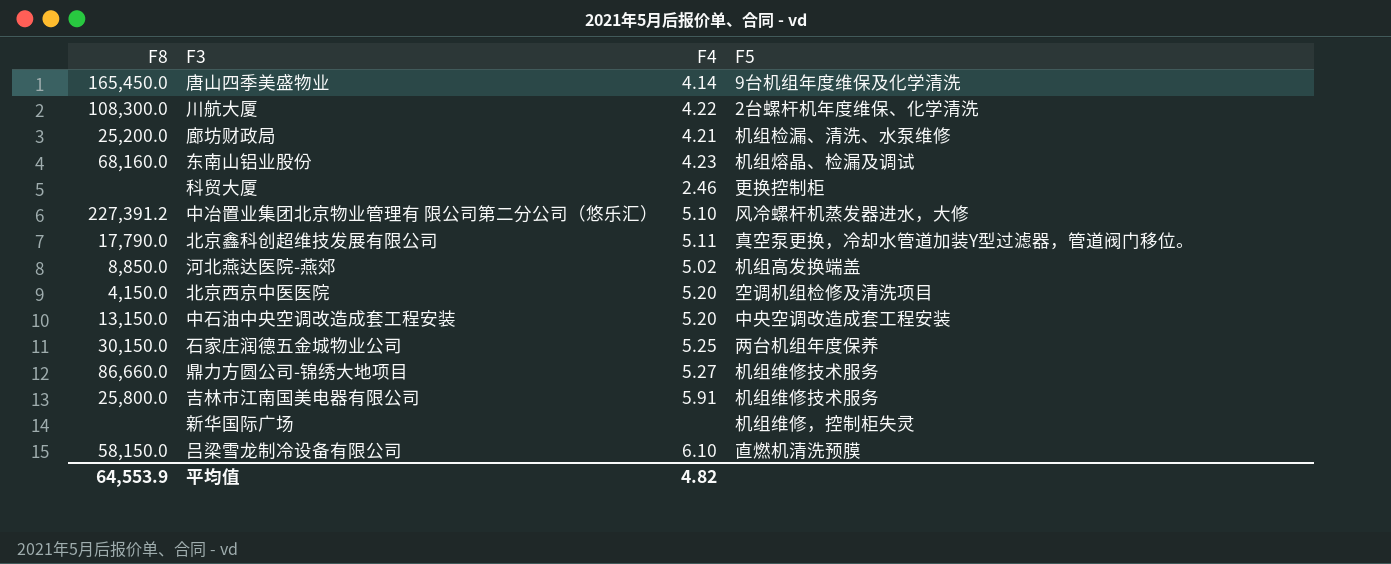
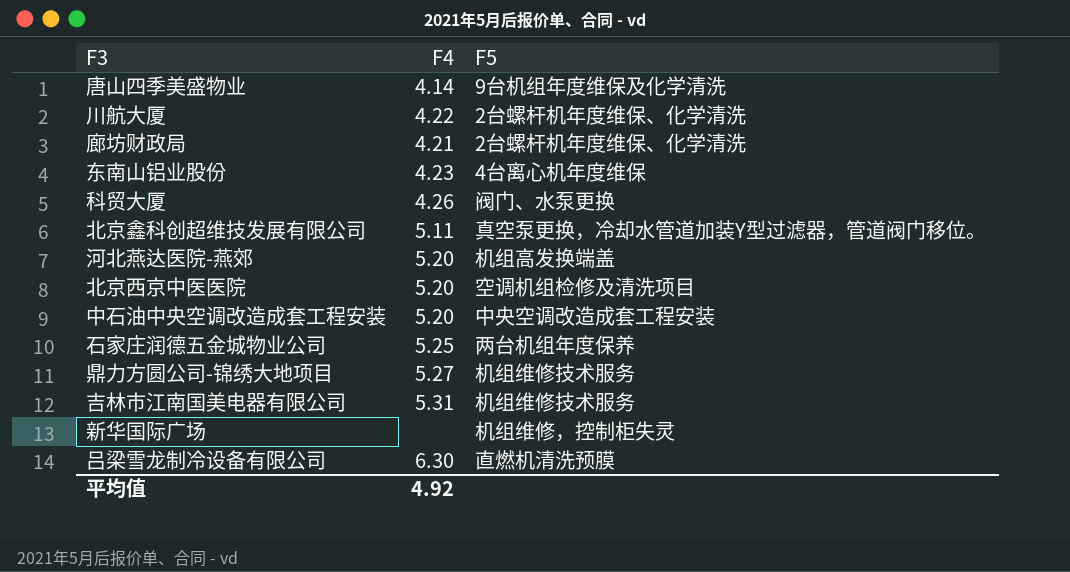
column F8 | position: 1 -> none
row 中冶置业集团北京物业管理有 限公司第二分公司（悠乐汇）: 227,391.2 | 5.10 | 风冷螺杆机蒸发器进水，大修 -> none
廊坊财政局 | F5: 机组检漏、清洗、水泵维修 -> 2台螺杆机年度维保、化学清洗
东南山铝业股份 | F5: 机组熔晶、检漏及调试 -> 4台离心机年度维保
科贸大厦 | F4: 2.46 -> 4.26
科贸大厦 | F5: 更换控制柜 -> 阀门、水泵更换
河北燕达医院-燕郊 | F4: 5.02 -> 5.20
吉林市江南国美电器有限公司 | F4: 5.91 -> 5.31
吕梁雪龙制冷设备有限公司 | F4: 6.10 -> 6.30
平均值 | F4: 4.82 -> 4.92

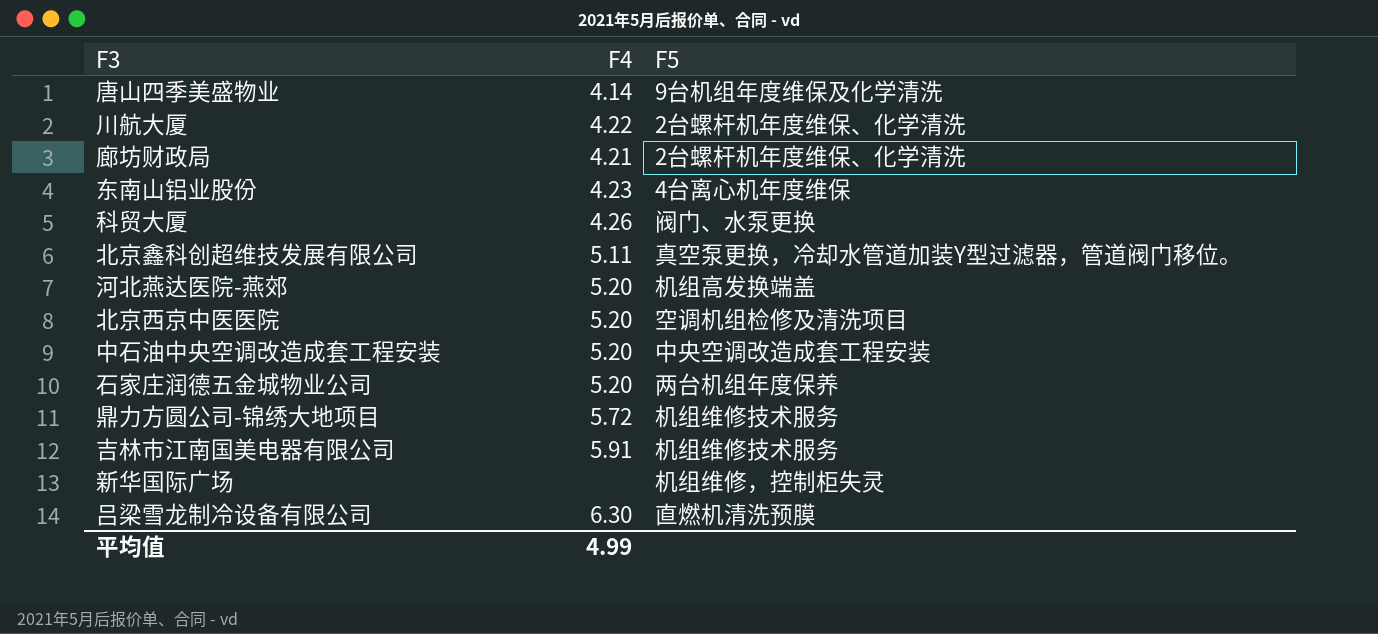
石家庄润德五金城物业公司 | F4: 5.25 -> 5.20
鼎力方圆公司-锦绣大地项目 | F4: 5.27 -> 5.72
吉林市江南国美电器有限公司 | F4: 5.31 -> 5.91
平均值 | F4: 4.92 -> 4.99

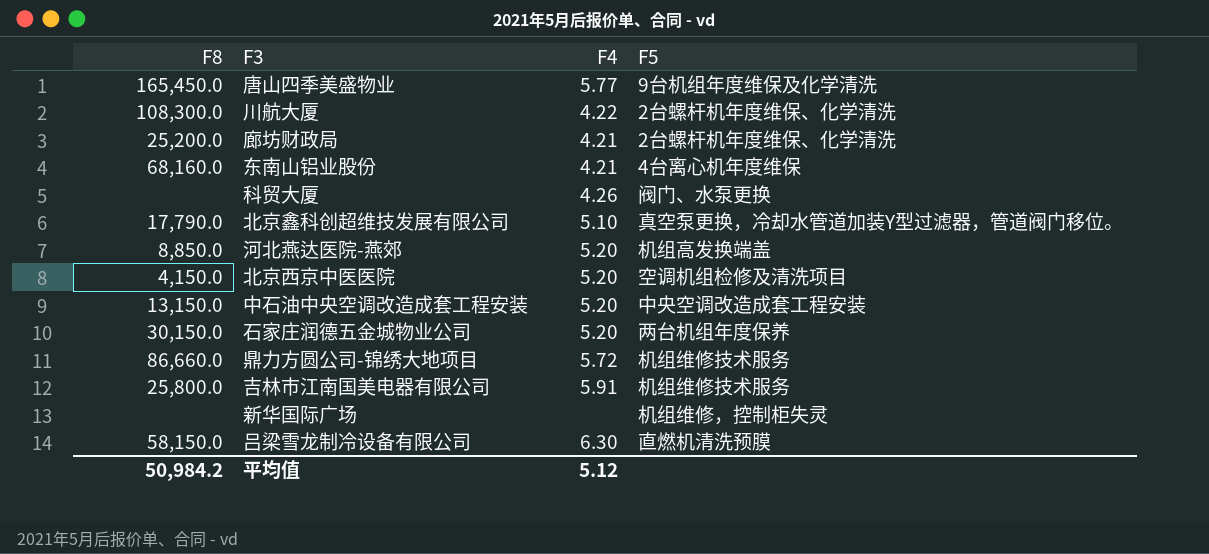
column F8 | position: none -> 1
唐山四季美盛物业 | F4: 4.14 -> 5.77
东南山铝业股份 | F4: 4.23 -> 4.21
北京鑫科创超维技发展有限公司 | F4: 5.11 -> 5.10
平均值 | F4: 4.99 -> 5.12

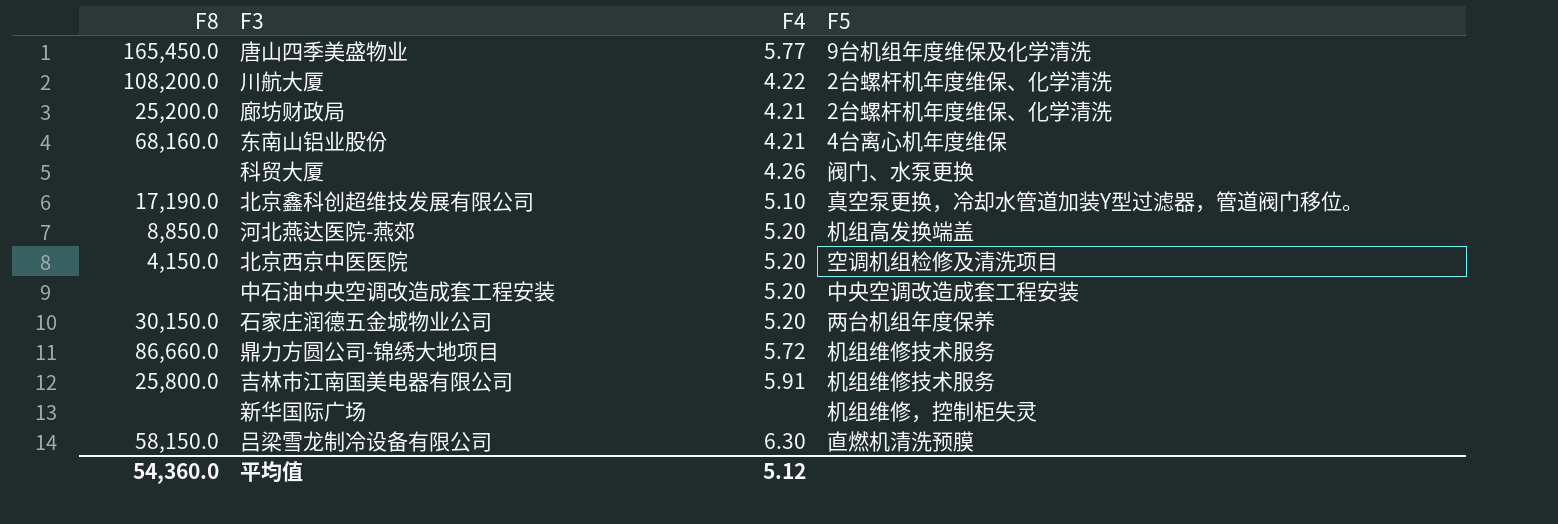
川航大厦 | F8: 108,300.0 -> 108,200.0
北京鑫科创超维技发展有限公司 | F8: 17,790.0 -> 17,190.0
中石油中央空调改造成套工程安装 | F8: 13,150.0 -> none
平均值 | F8: 50,984.2 -> 54,360.0

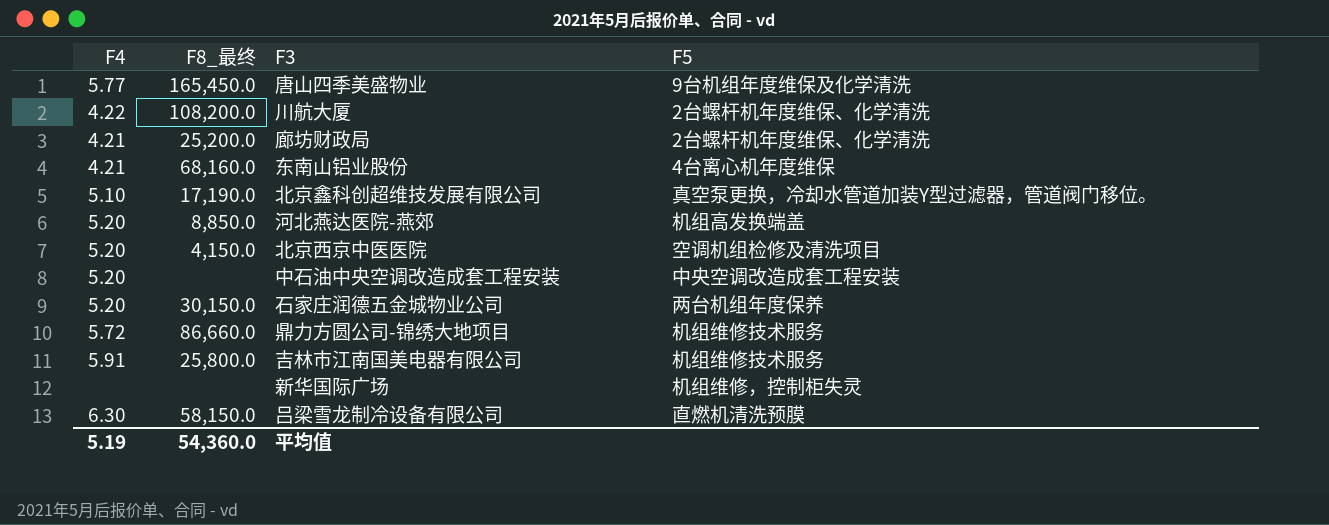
column F4 | position: 3 -> 1
column name: F8 -> F8_最终
row 科贸大厦: none | 4.26 | 阀门、水泵更换 -> none
平均值 | F4: 5.12 -> 5.19

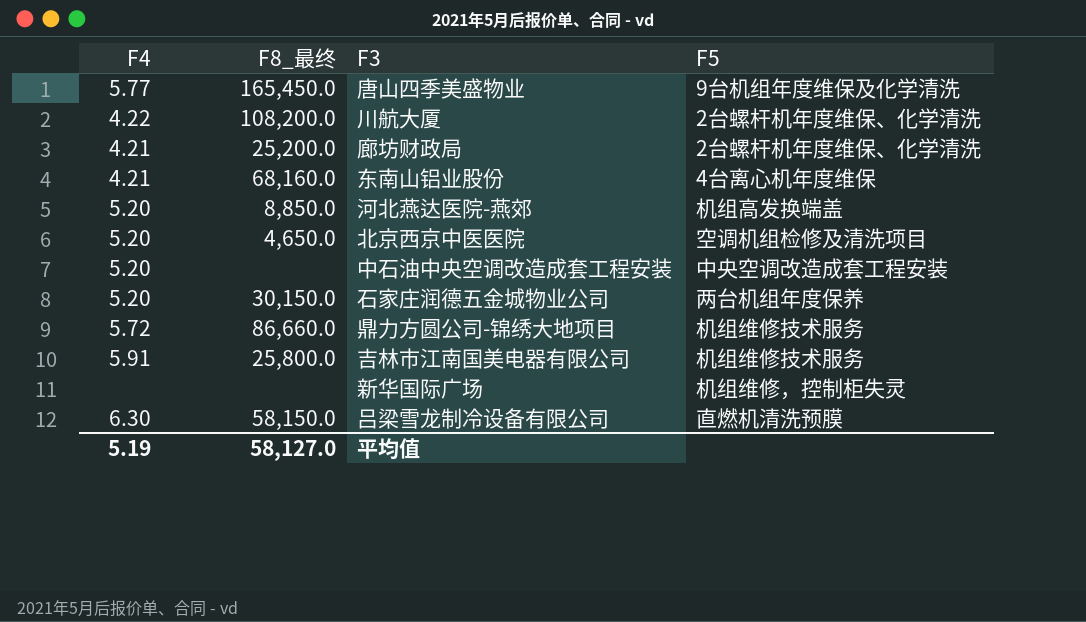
row 北京鑫科创超维技发展有限公司: 5.10 | 17,190.0 | 真空泵更换，冷却水管道加装Y型过滤器，管道阀门移位。 -> none
北京西京中医医院 | F8_最终: 4,150.0 -> 4,650.0
平均值 | F8_最终: 54,360.0 -> 58,127.0

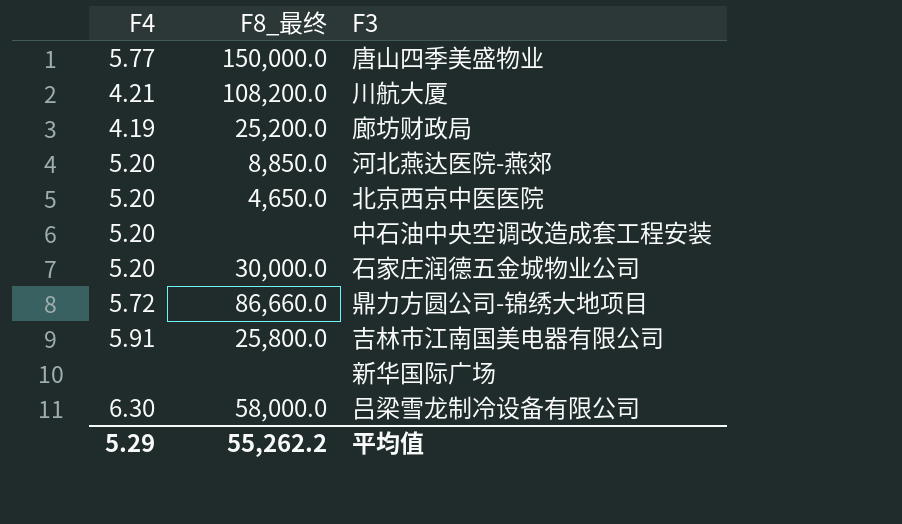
column F5 | position: 4 -> none
row 东南山铝业股份: 4.21 | 68,160.0 | 4台离心机年度维保 -> none
唐山四季美盛物业 | F8_最终: 165,450.0 -> 150,000.0
川航大厦 | F4: 4.22 -> 4.21
廊坊财政局 | F4: 4.21 -> 4.19
石家庄润德五金城物业公司 | F8_最终: 30,150.0 -> 30,000.0
吕梁雪龙制冷设备有限公司 | F8_最终: 58,150.0 -> 58,000.0
平均值 | F4: 5.19 -> 5.29
平均值 | F8_最终: 58,127.0 -> 55,262.2

